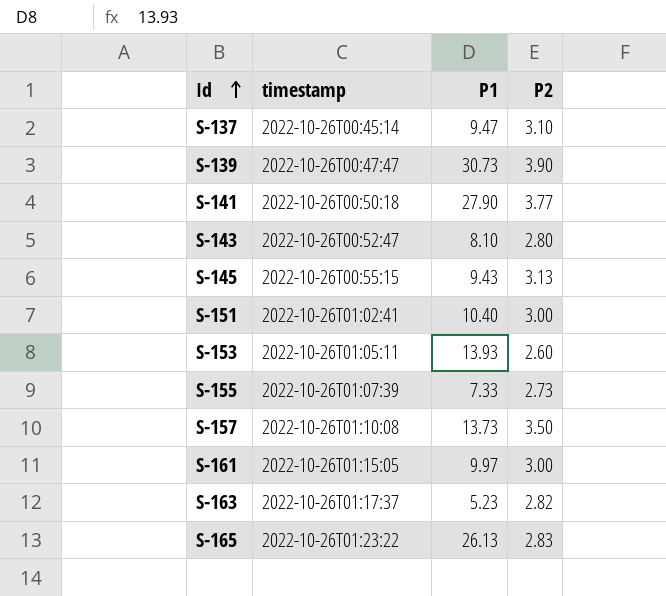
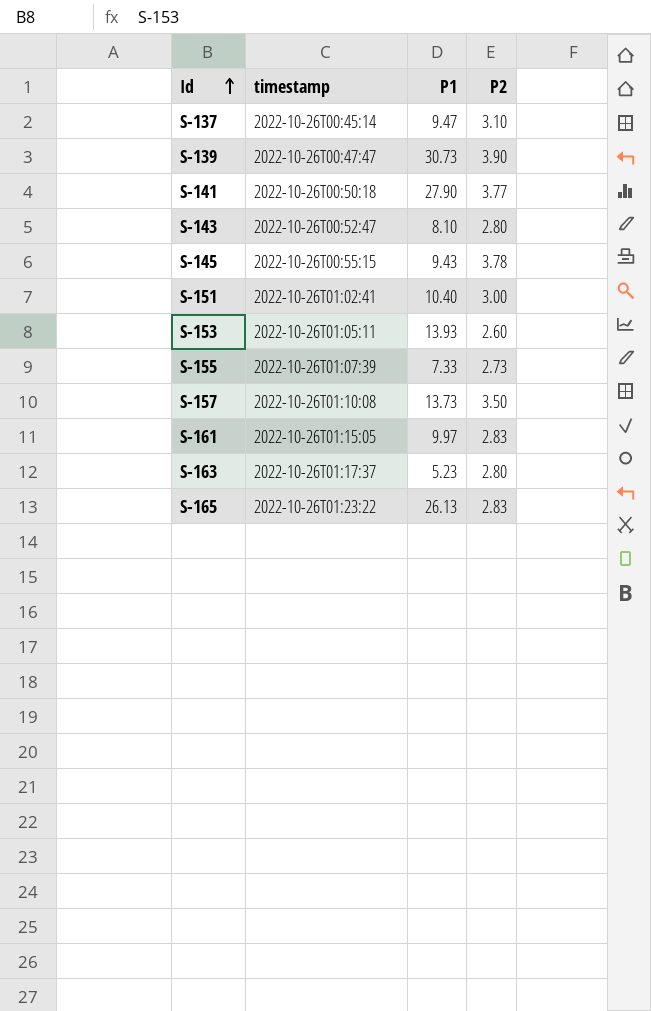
S-145 | P2: 3.13 -> 3.78
S-161 | P2: 3.00 -> 2.83
S-163 | P2: 2.82 -> 2.80

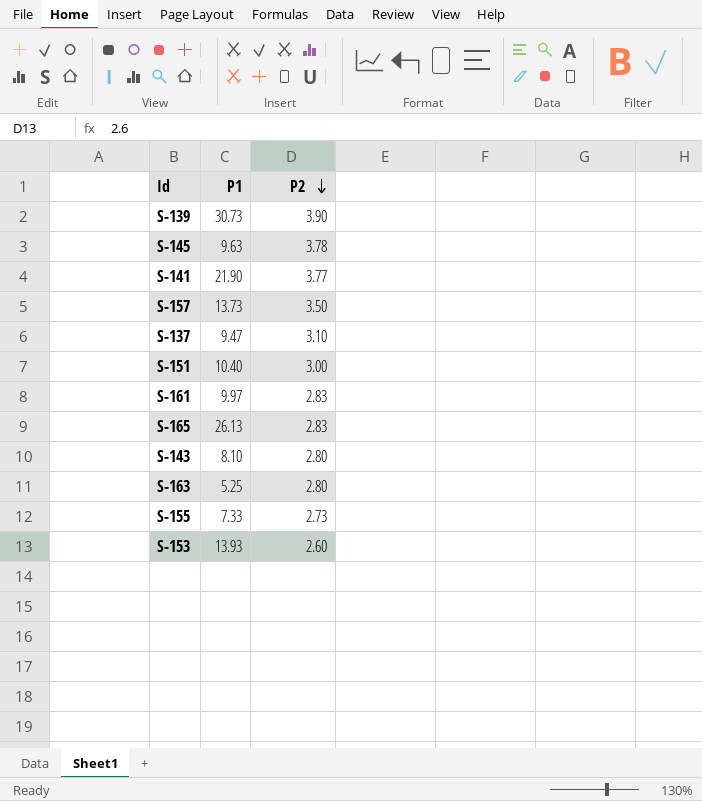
row order: Id ascending -> P2 descending
column timestamp | position: 2 -> none
S-145 | P1: 9.43 -> 9.63
S-141 | P1: 27.90 -> 21.90
S-163 | P1: 5.23 -> 5.25

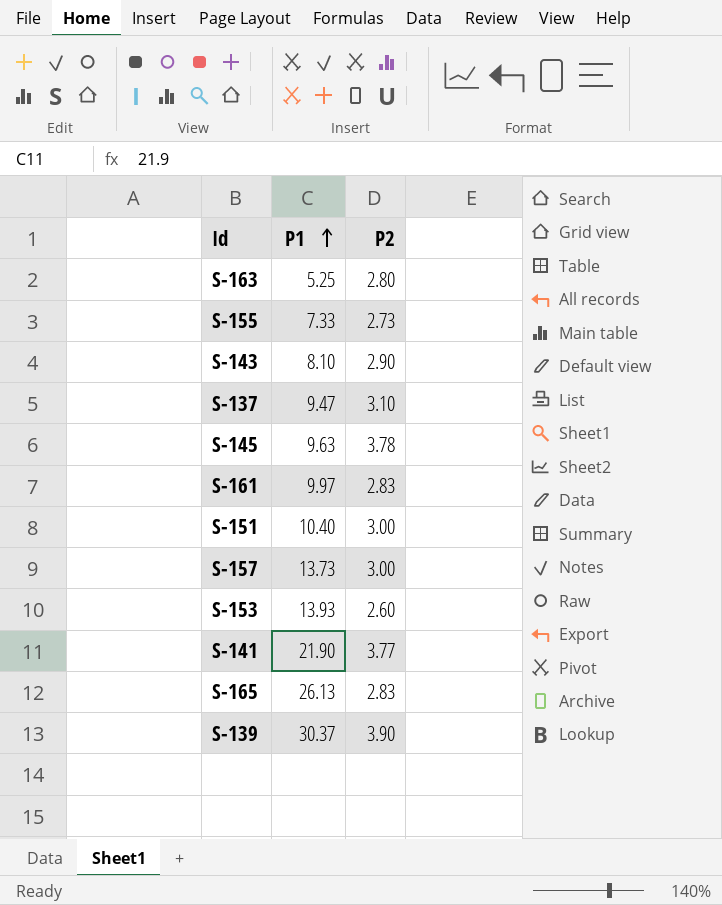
row order: P2 descending -> P1 ascending
S-143 | P2: 2.80 -> 2.90
S-157 | P2: 3.50 -> 3.00
S-139 | P1: 30.73 -> 30.37

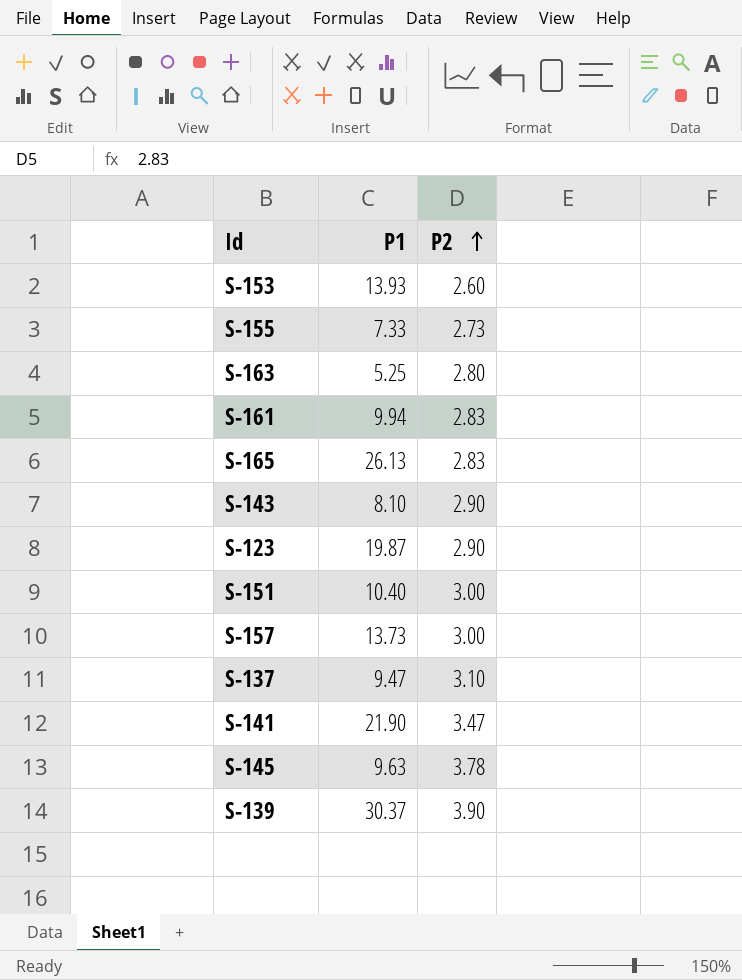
row order: P1 ascending -> P2 ascending
S-161 | P1: 9.97 -> 9.94
row S-123: none -> 19.87 | 2.90
S-141 | P2: 3.77 -> 3.47

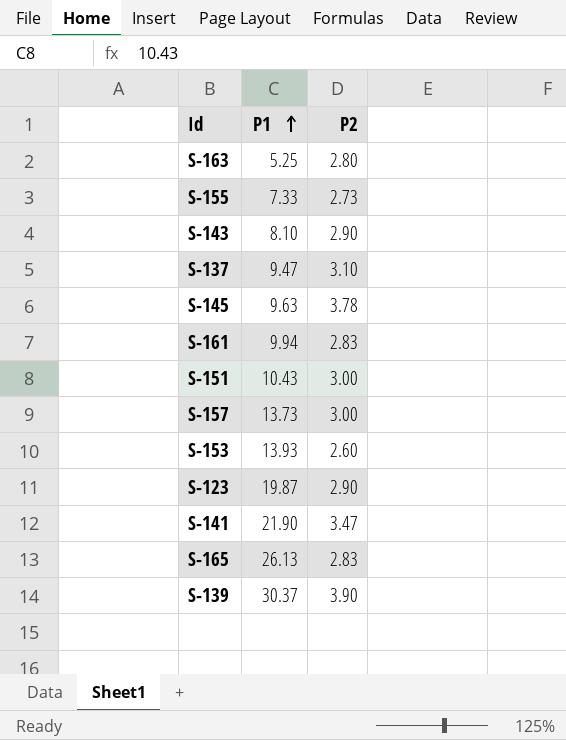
row order: P2 ascending -> P1 ascending
S-151 | P1: 10.40 -> 10.43

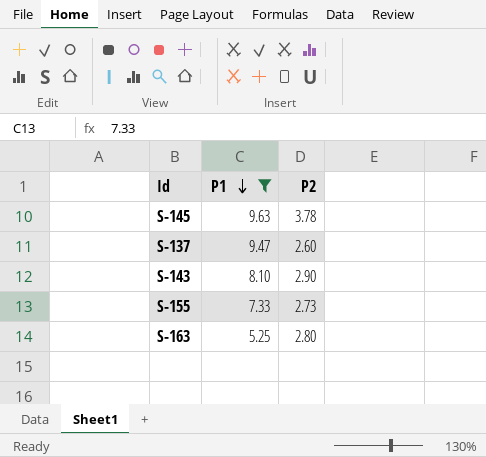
filter: none -> P1 <= 9.63
row order: P1 ascending -> P1 descending
S-137 | P2: 3.10 -> 2.60

